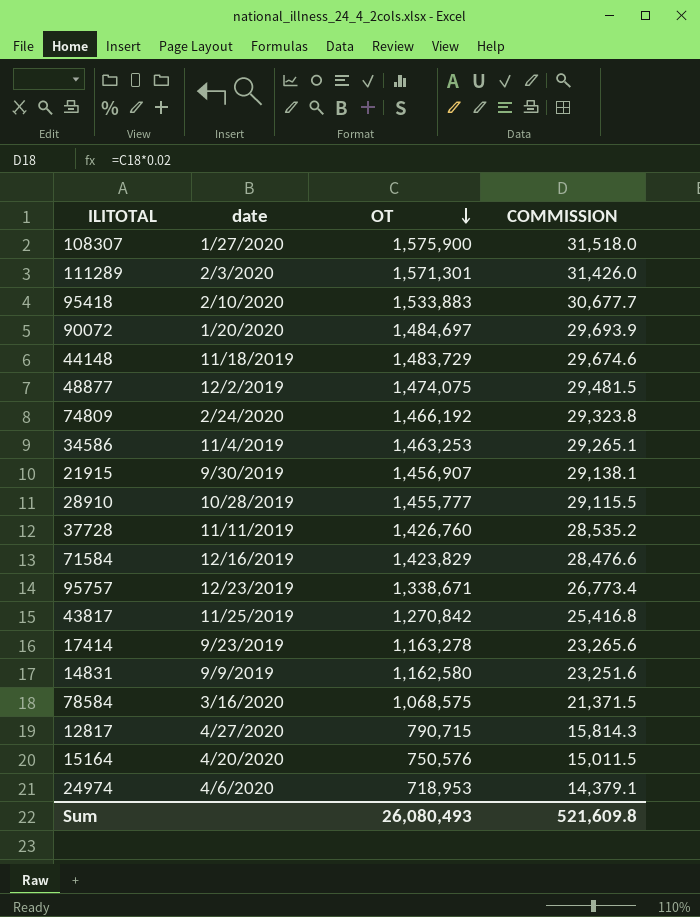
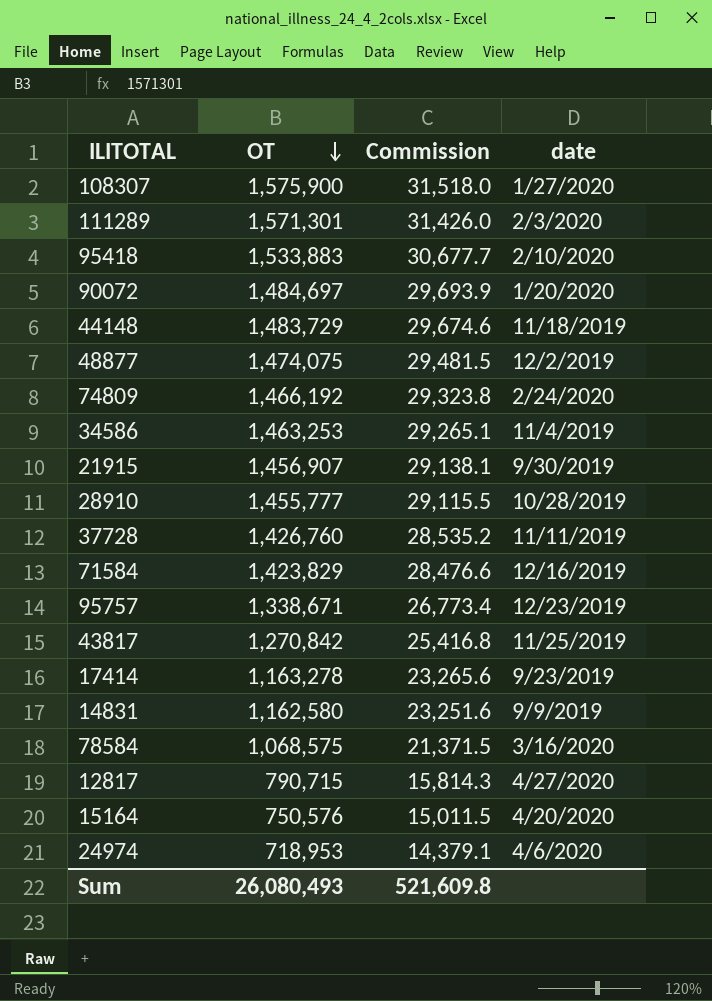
column name: COMMISSION -> Commission
column date | position: 2 -> 4

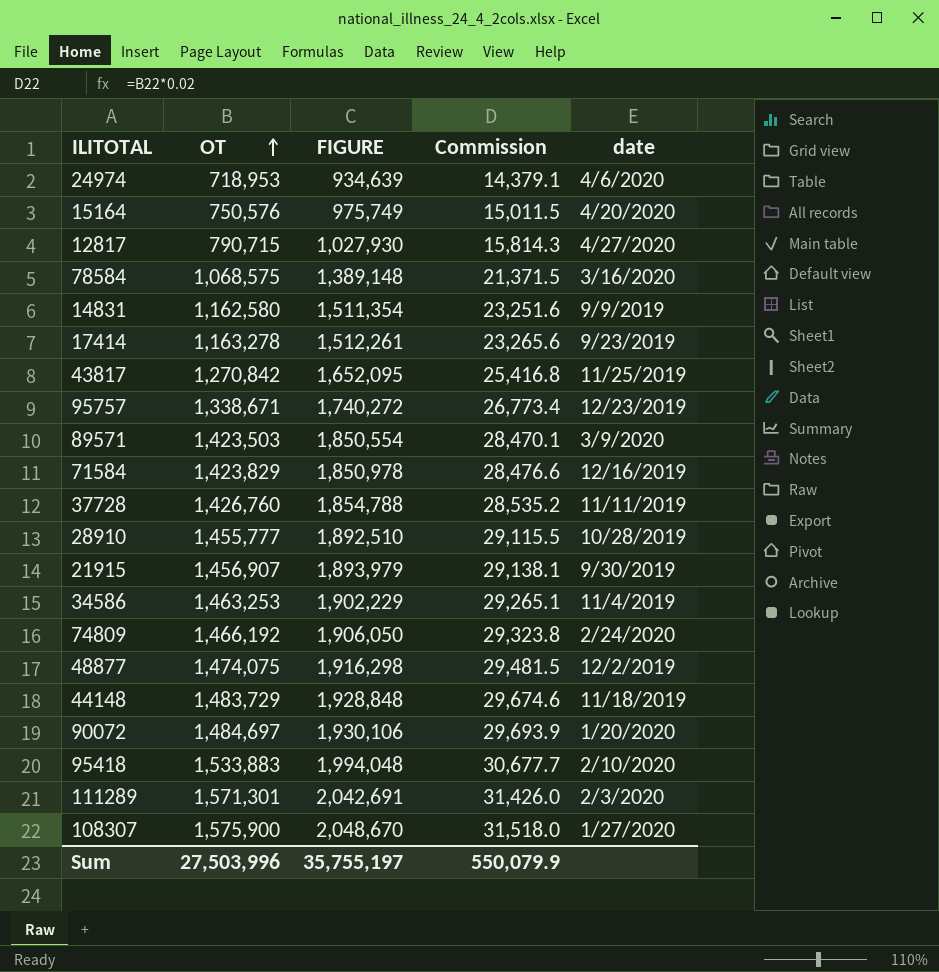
row order: OT descending -> OT ascending
column FIGURE | formula: none -> [OT] * 1.3
row 89571: none -> 1,423,503 | 1,850,554 | 28,470.1 | 3/9/2020
Sum | OT: 26,080,493 -> 27,503,996
Sum | Commission: 521,609.8 -> 550,079.9

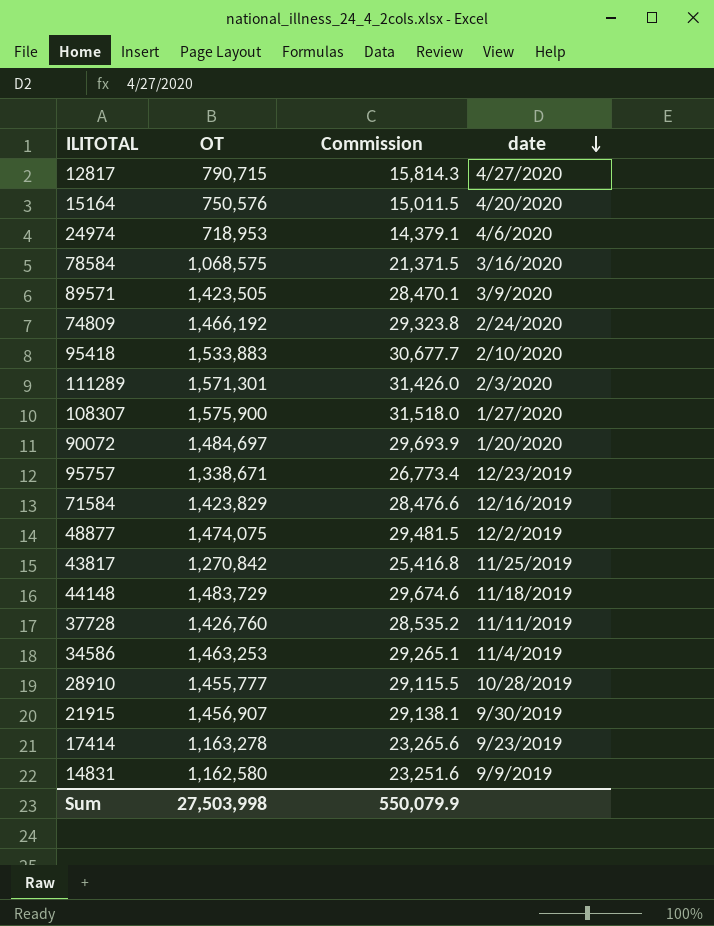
row order: OT ascending -> date descending
column FIGURE | formula: [OT] * 1.3 -> none
89571 | OT: 1,423,503 -> 1,423,505
Sum | OT: 27,503,996 -> 27,503,998

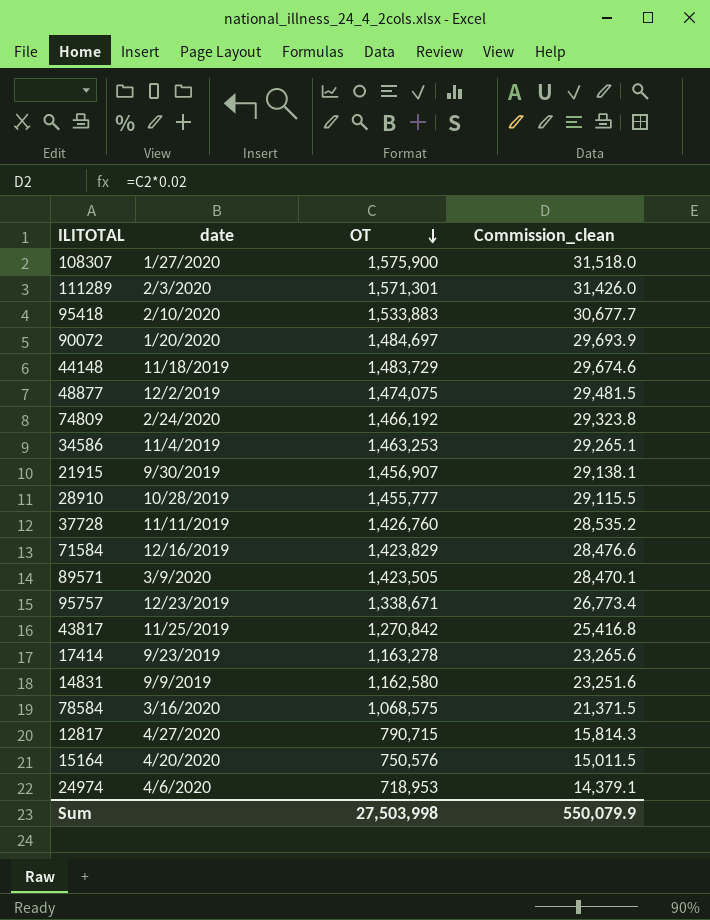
row order: date descending -> OT descending
column date | position: 4 -> 2
column name: Commission -> Commission_clean

